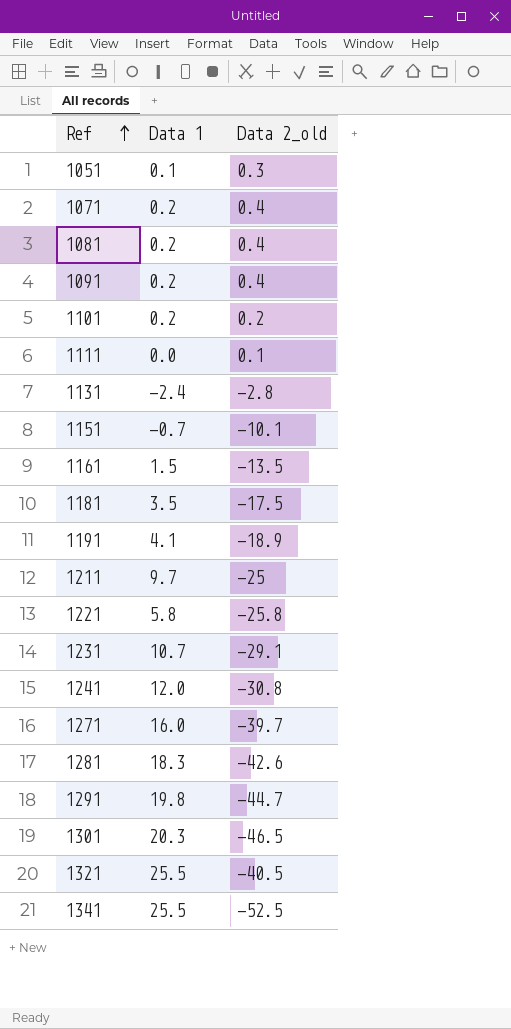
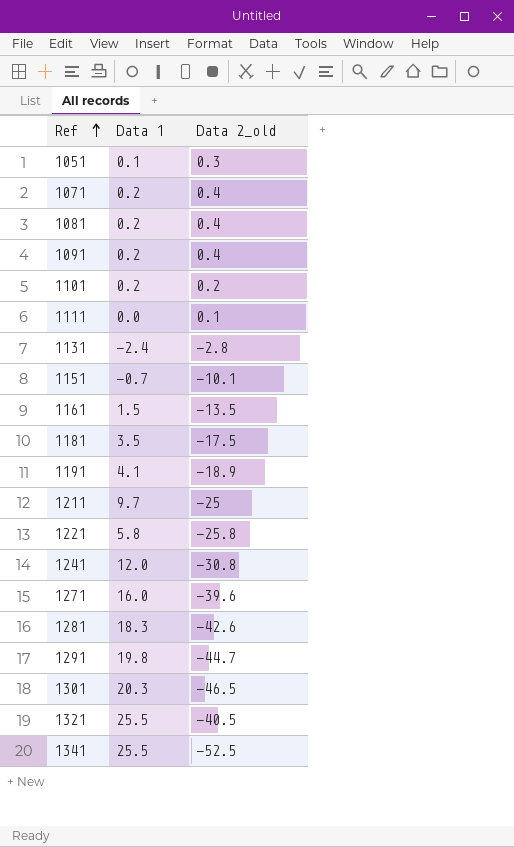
row 1231: 10.7 | -29.1 -> none
1271 | Data 2_old: -39.7 -> -39.6

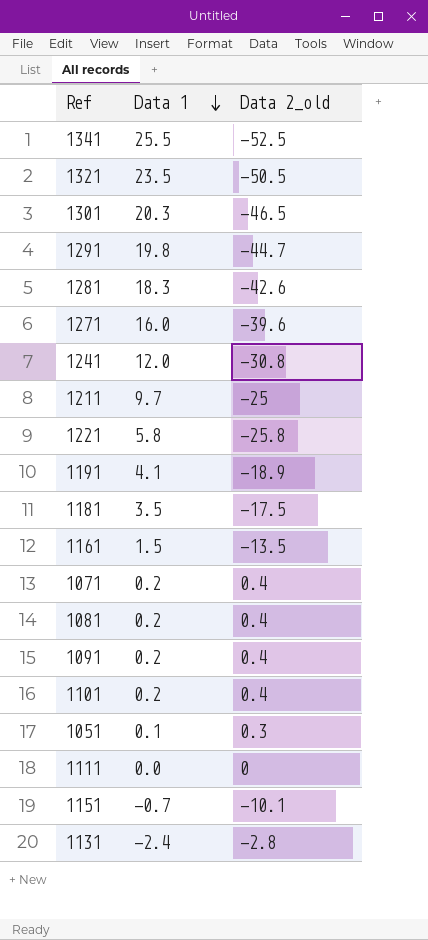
row order: Ref ascending -> Data 1 descending
1321 | Data 1: 25.5 -> 23.5
1321 | Data 2_old: -40.5 -> -50.5
1101 | Data 2_old: 0.2 -> 0.4
1111 | Data 2_old: 0.1 -> 0

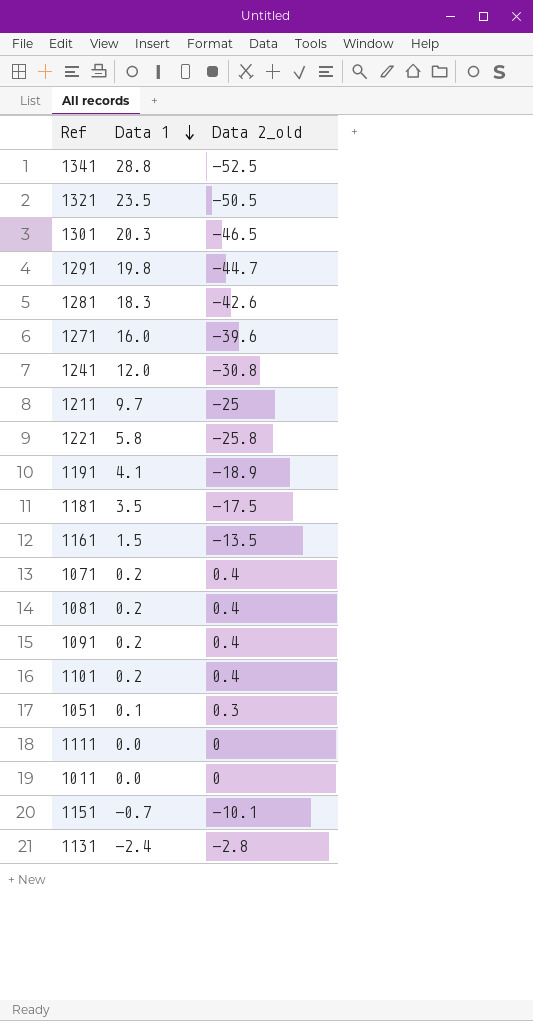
1341 | Data 1: 25.5 -> 28.8
row 1011: none -> 0.0 | 0

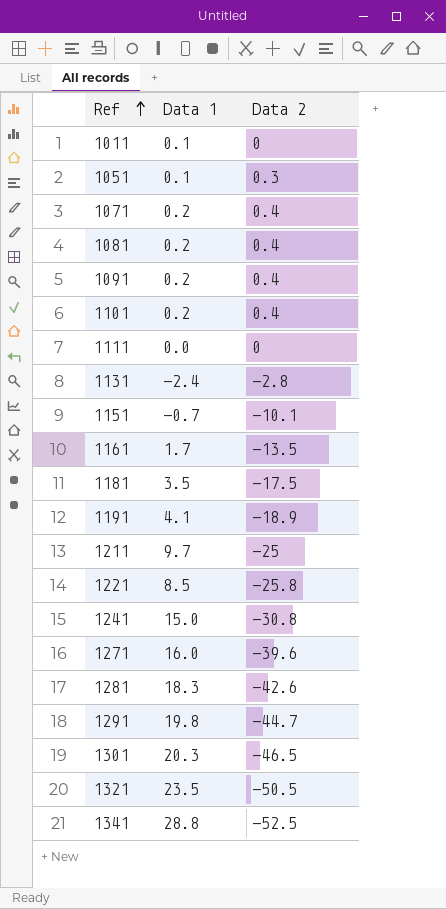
row order: Data 1 descending -> Ref ascending
column name: Data 2_old -> Data 2
1011 | Data 1: 0.0 -> 0.1
1161 | Data 1: 1.5 -> 1.7
1221 | Data 1: 5.8 -> 8.5
1241 | Data 1: 12.0 -> 15.0

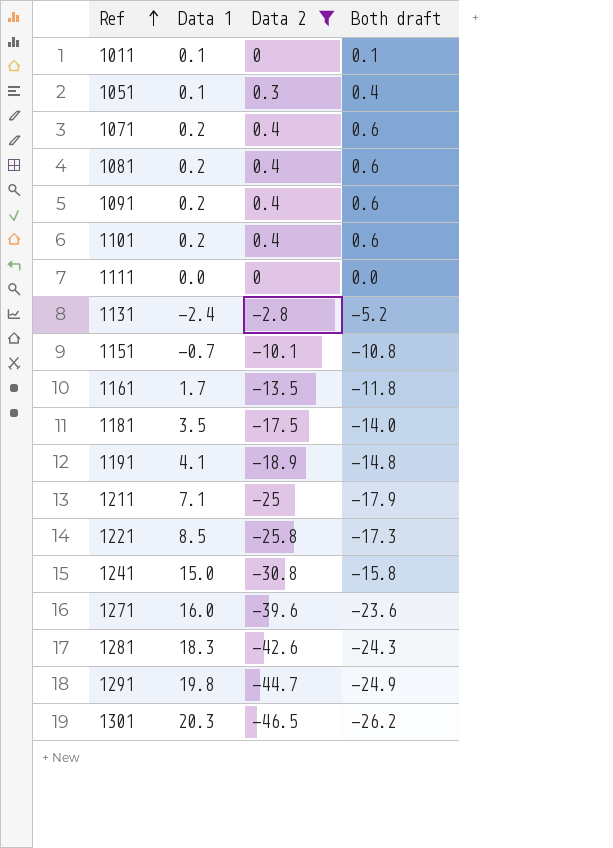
filter: none -> Data 2 >= -46.5
column Both draft | formula: none -> [Data 1] + [Data 2]
1211 | Data 1: 9.7 -> 7.1

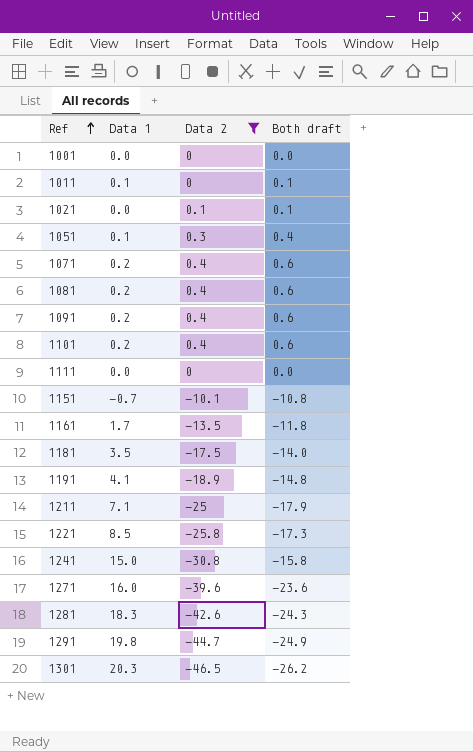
row 1131: -2.4 | -2.8 | -5.2 -> none
row 1001: none -> 0.0 | 0 | 0.0
row 1021: none -> 0.0 | 0.1 | 0.1

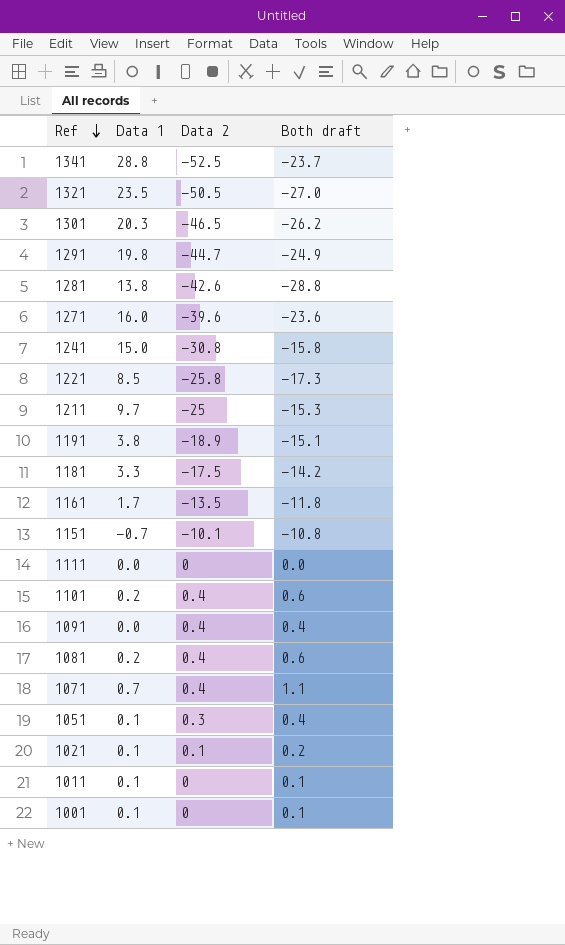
filter: Data 2 >= -46.5 -> none
row order: Ref ascending -> Ref descending
1281 | Data 1: 18.3 -> 13.8
1281 | Both draft: -24.3 -> -28.8
1211 | Data 1: 7.1 -> 9.7
1211 | Both draft: -17.9 -> -15.3
1191 | Data 1: 4.1 -> 3.8
1191 | Both draft: -14.8 -> -15.1
1181 | Data 1: 3.5 -> 3.3
1181 | Both draft: -14.0 -> -14.2
1091 | Data 1: 0.2 -> 0.0
1091 | Both draft: 0.6 -> 0.4
1071 | Data 1: 0.2 -> 0.7
1071 | Both draft: 0.6 -> 1.1
1021 | Data 1: 0.0 -> 0.1
1021 | Both draft: 0.1 -> 0.2
1001 | Data 1: 0.0 -> 0.1
1001 | Both draft: 0.0 -> 0.1

